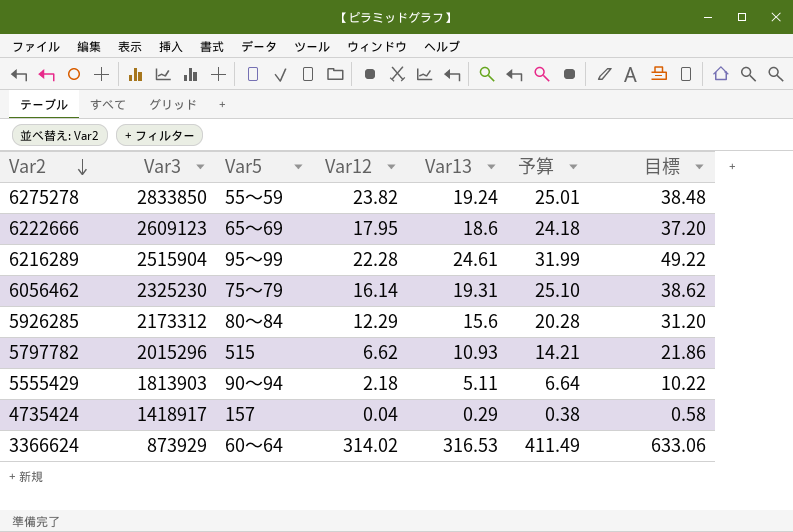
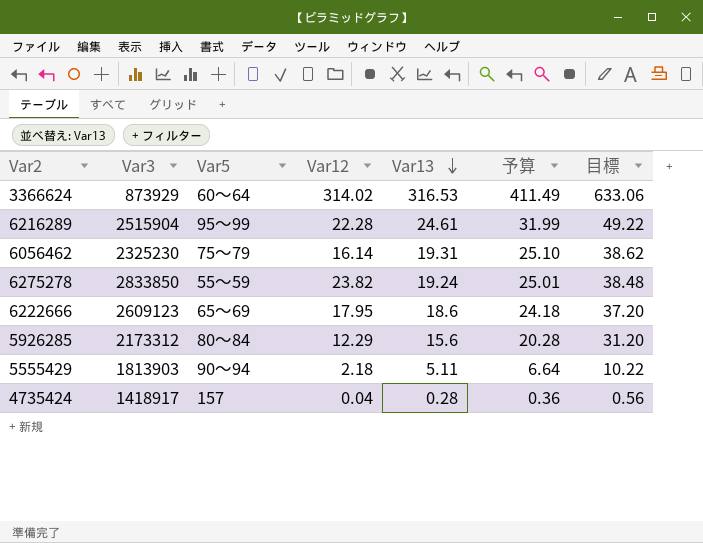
row order: Var2 descending -> Var13 descending
row 5797782: 2015296 | 515 | 6.62 | 10.93 | 14.21 | 21.86 -> none
4735424 | Var13: 0.29 -> 0.28
4735424 | 予算: 0.38 -> 0.36
4735424 | 目標: 0.58 -> 0.56

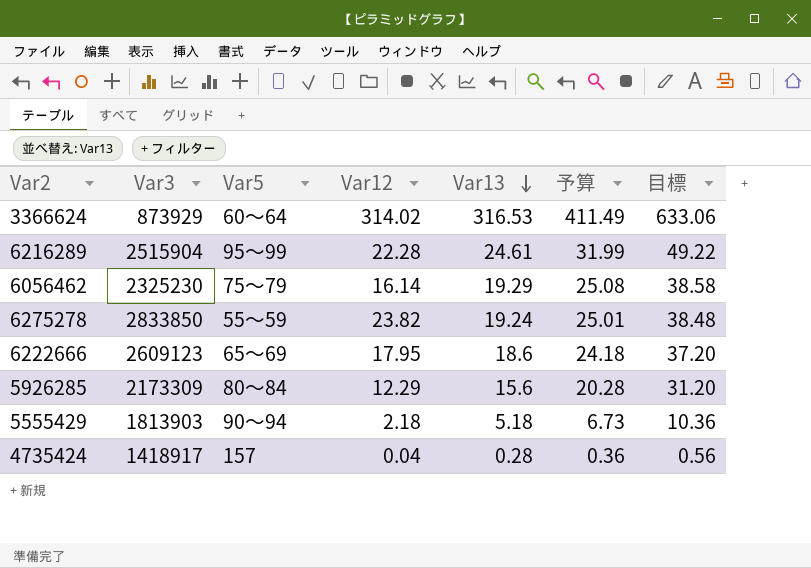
6056462 | Var13: 19.31 -> 19.29
6056462 | 予算: 25.10 -> 25.08
6056462 | 目標: 38.62 -> 38.58
5926285 | Var3: 2173312 -> 2173309
5555429 | Var13: 5.11 -> 5.18
5555429 | 予算: 6.64 -> 6.73
5555429 | 目標: 10.22 -> 10.36

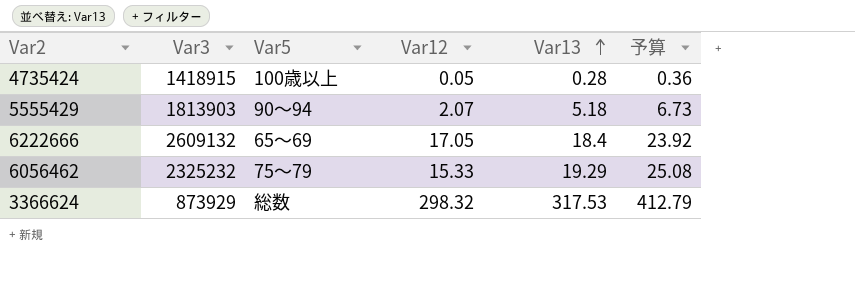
row order: Var13 descending -> Var13 ascending
column 目標 | formula: [Var13] * 2 -> none
row 6216289: 2515904 | 95～99 | 22.28 | 24.61 | 31.99 | 49.22 -> none
row 6275278: 2833850 | 55～59 | 23.82 | 19.24 | 25.01 | 38.48 -> none
row 5926285: 2173309 | 80～84 | 12.29 | 15.6 | 20.28 | 31.20 -> none
4735424 | Var3: 1418917 -> 1418915
4735424 | Var5: 157 -> 100歳以上
4735424 | Var12: 0.04 -> 0.05
5555429 | Var12: 2.18 -> 2.07
6222666 | Var3: 2609123 -> 2609132
6222666 | Var12: 17.95 -> 17.05
6222666 | Var13: 18.6 -> 18.4
6222666 | 予算: 24.18 -> 23.92
6056462 | Var3: 2325230 -> 2325232
6056462 | Var12: 16.14 -> 15.33
3366624 | Var5: 60～64 -> 総数
3366624 | Var12: 314.02 -> 298.32
3366624 | Var13: 316.53 -> 317.53
3366624 | 予算: 411.49 -> 412.79

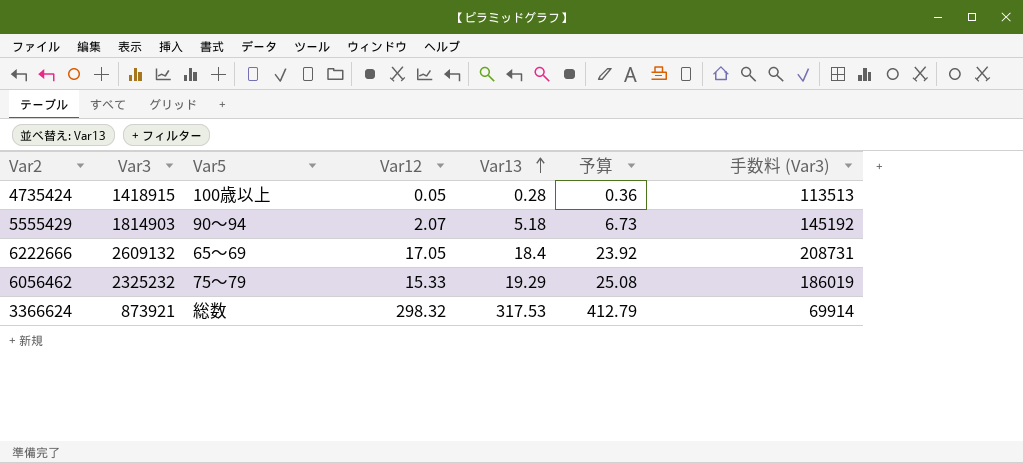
column 手数料 (Var3) | formula: none -> [Var3] * 0.08
5555429 | Var3: 1813903 -> 1814903
3366624 | Var3: 873929 -> 873921

